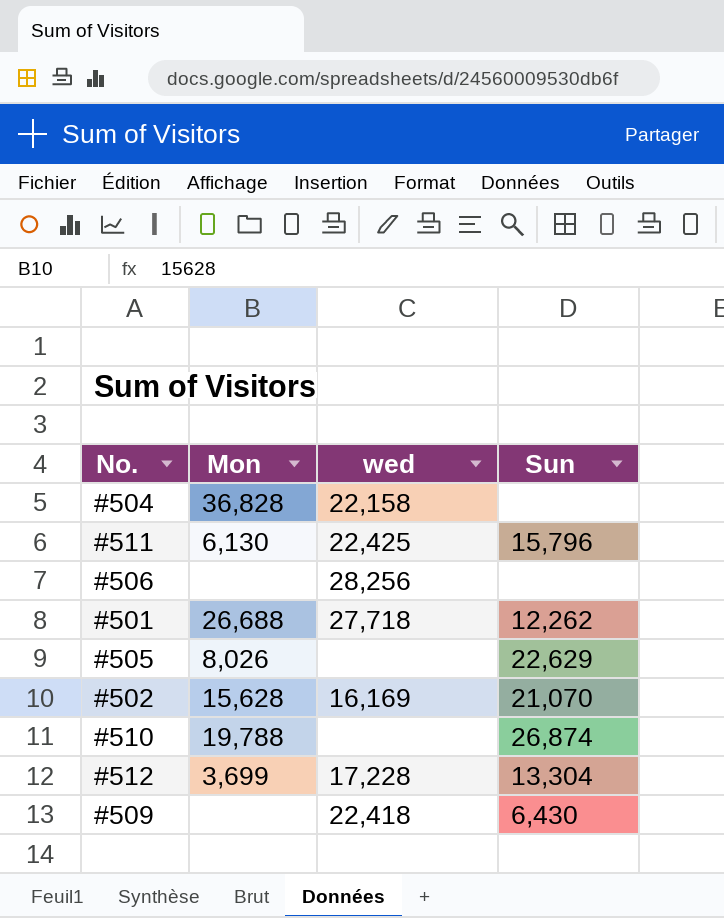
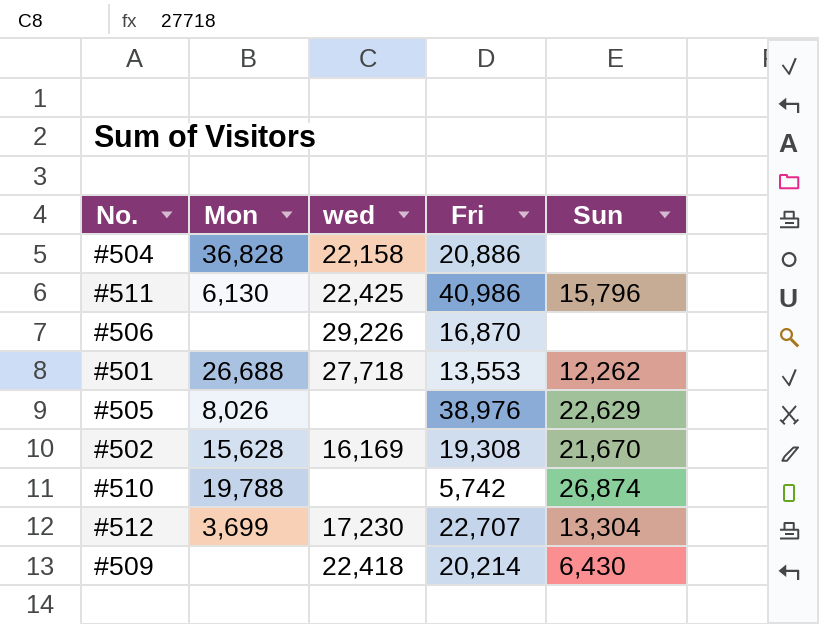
column Fri | position: none -> 4
#506 | wed: 28,256 -> 29,226
#502 | Sun: 21,070 -> 21,670
#512 | wed: 17,228 -> 17,230

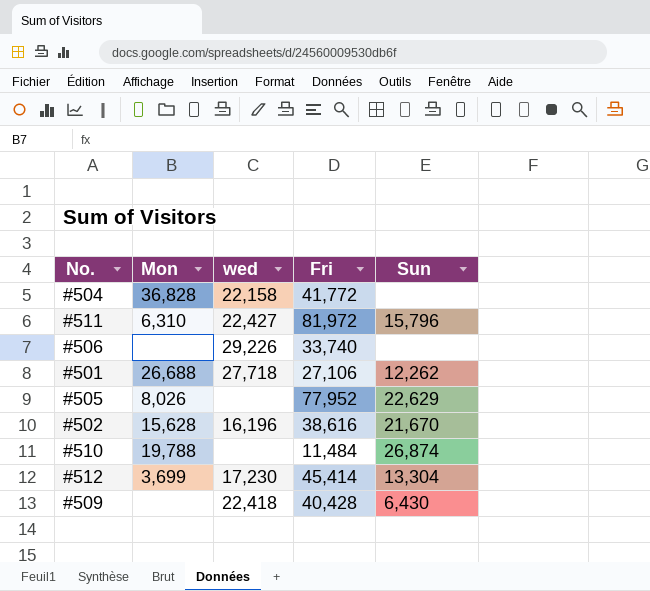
#504 | Fri: 20,886 -> 41,772
#511 | Mon: 6,130 -> 6,310
#511 | wed: 22,425 -> 22,427
#511 | Fri: 40,986 -> 81,972
#506 | Fri: 16,870 -> 33,740
#501 | Fri: 13,553 -> 27,106
#505 | Fri: 38,976 -> 77,952
#502 | wed: 16,169 -> 16,196
#502 | Fri: 19,308 -> 38,616
#510 | Fri: 5,742 -> 11,484
#512 | Fri: 22,707 -> 45,414
#509 | Fri: 20,214 -> 40,428

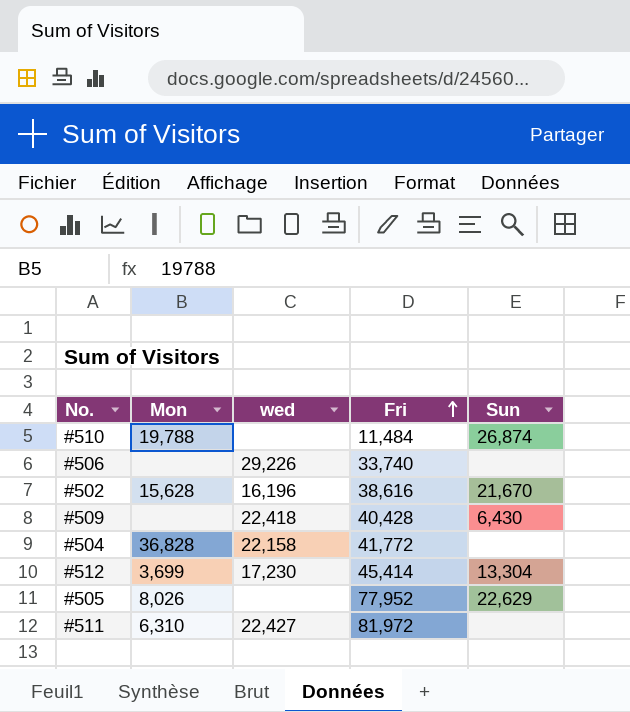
row order: none -> Fri ascending
row #501: 26,688 | 27,718 | 27,106 | 12,262 -> none
#511 | Sun: 15,796 -> none

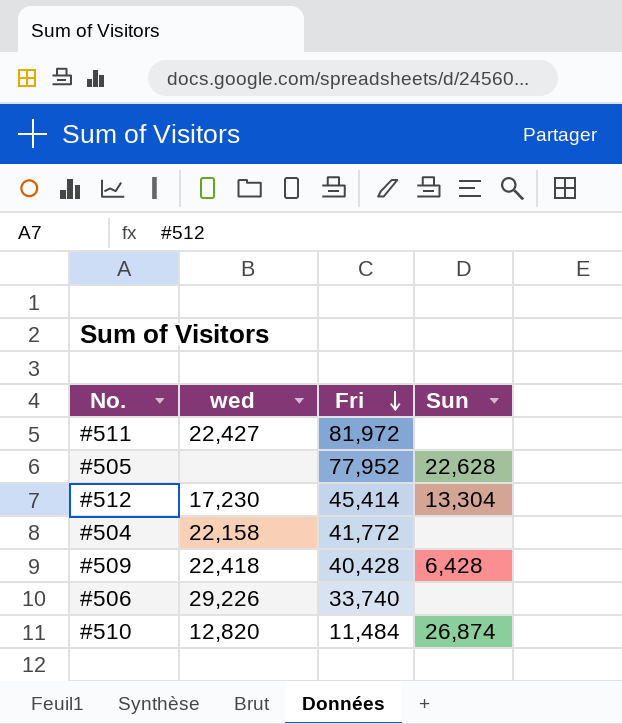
row order: Fri ascending -> Fri descending
column Mon | position: 2 -> none
row #502: 15,628 | 16,196 | 38,616 | 21,670 -> none
#505 | Sun: 22,629 -> 22,628
#509 | Sun: 6,430 -> 6,428
#510 | wed: none -> 12,820

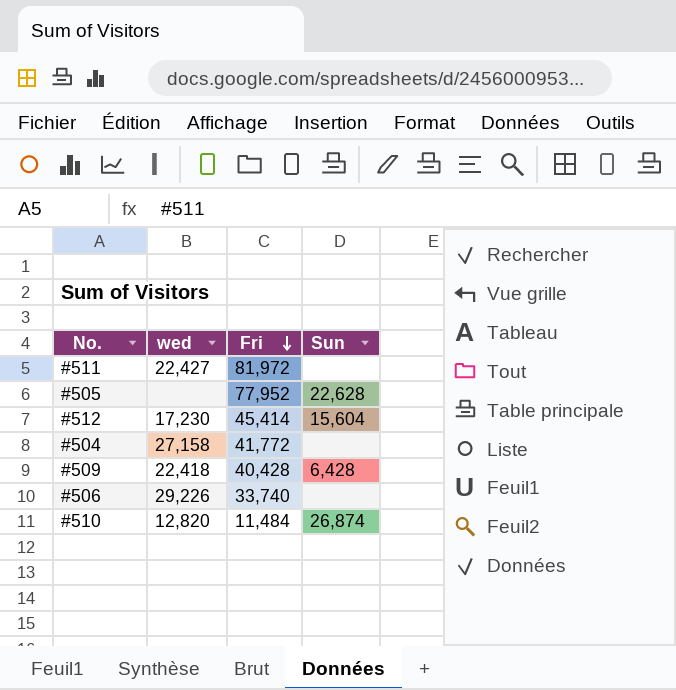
#512 | Sun: 13,304 -> 15,604
#504 | wed: 22,158 -> 27,158

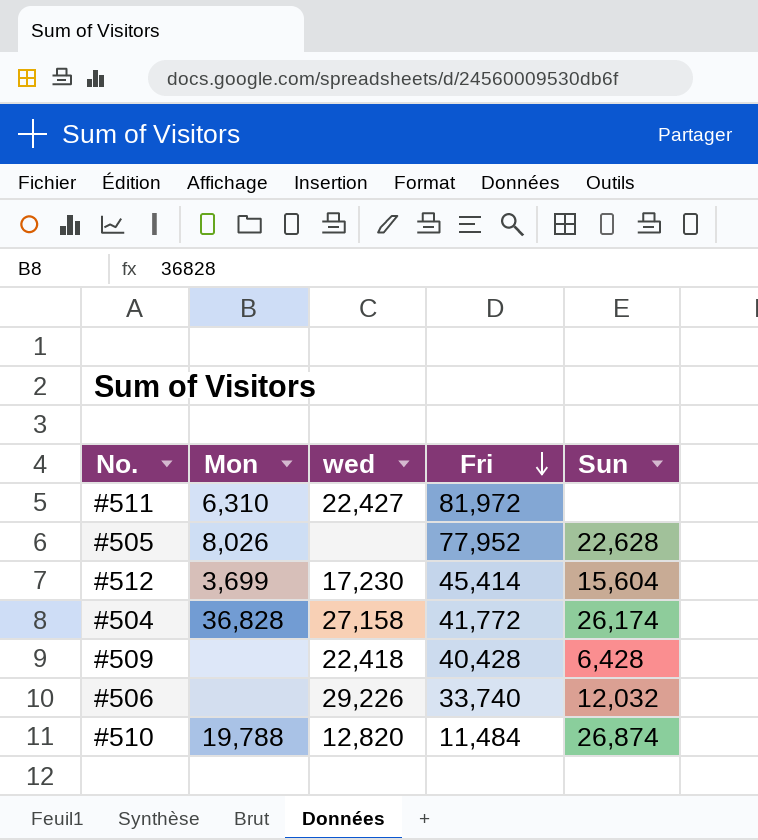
column Mon | position: none -> 2
#504 | Sun: none -> 26,174
#506 | Sun: none -> 12,032

